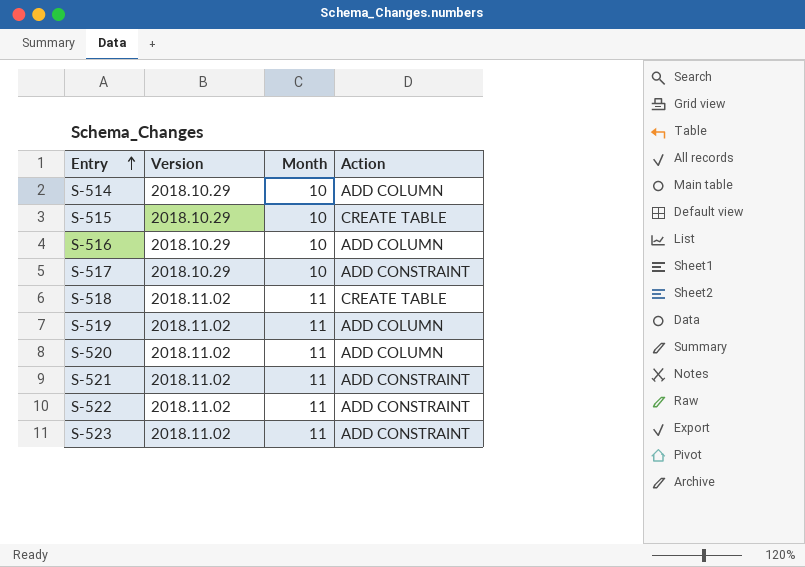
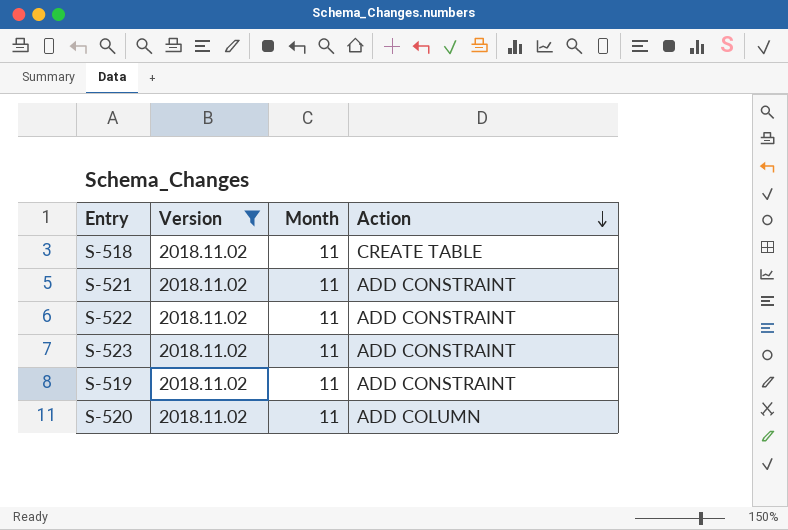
filter: none -> Version = 2018.11.02
row order: Entry ascending -> Action descending
S-519 | Action: ADD COLUMN -> ADD CONSTRAINT

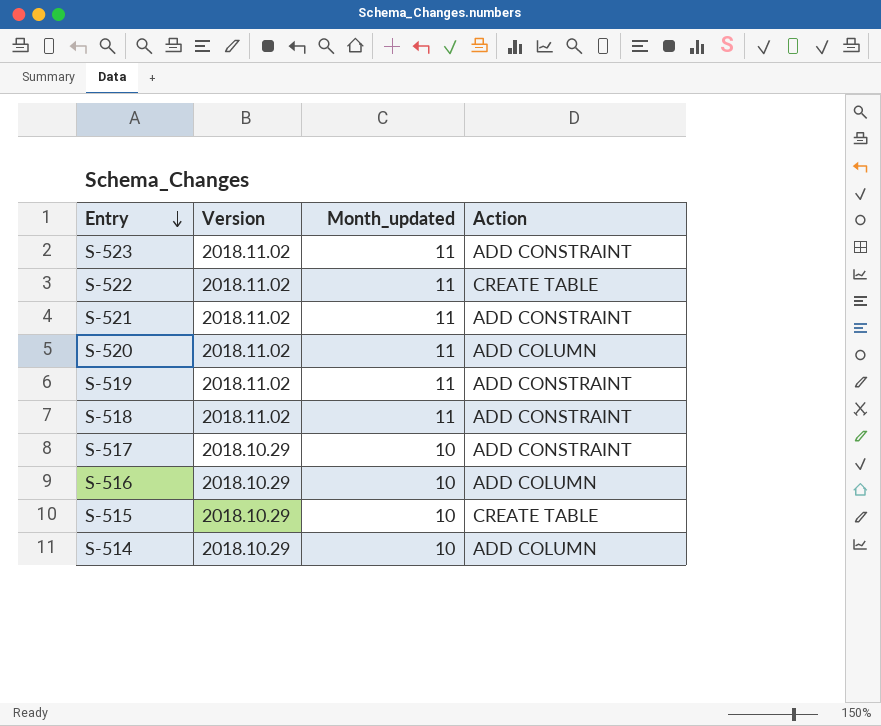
filter: Version = 2018.11.02 -> none
row order: Action descending -> Entry descending
column name: Month -> Month_updated
S-522 | Action: ADD CONSTRAINT -> CREATE TABLE
S-518 | Action: CREATE TABLE -> ADD CONSTRAINT

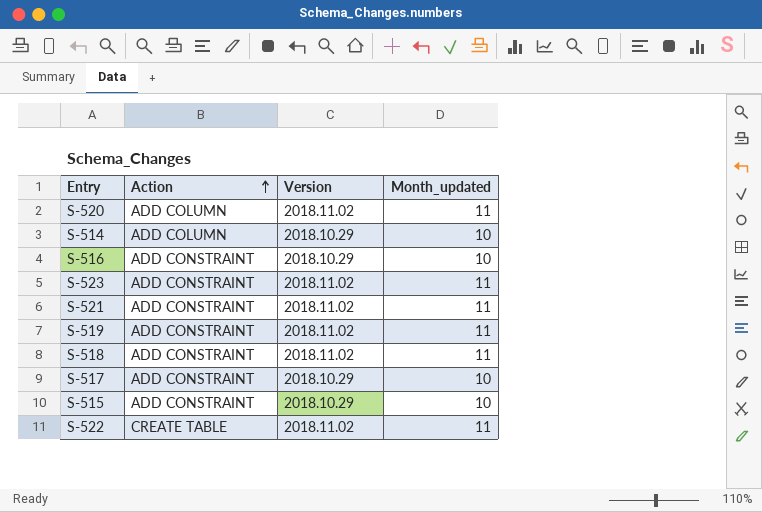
row order: Entry descending -> Action ascending
column Action | position: 4 -> 2
S-516 | Action: ADD COLUMN -> ADD CONSTRAINT
S-515 | Action: CREATE TABLE -> ADD CONSTRAINT

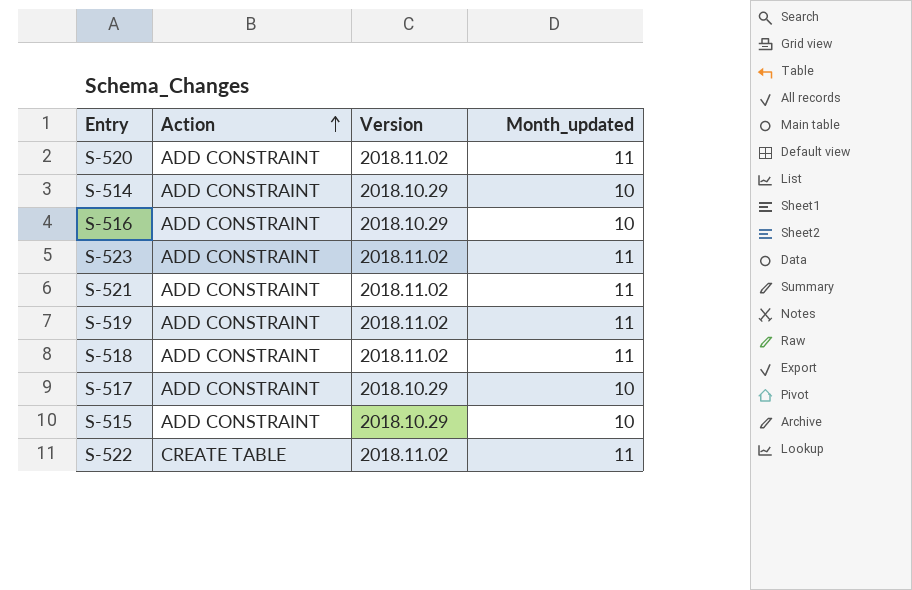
S-520 | Action: ADD COLUMN -> ADD CONSTRAINT
S-514 | Action: ADD COLUMN -> ADD CONSTRAINT

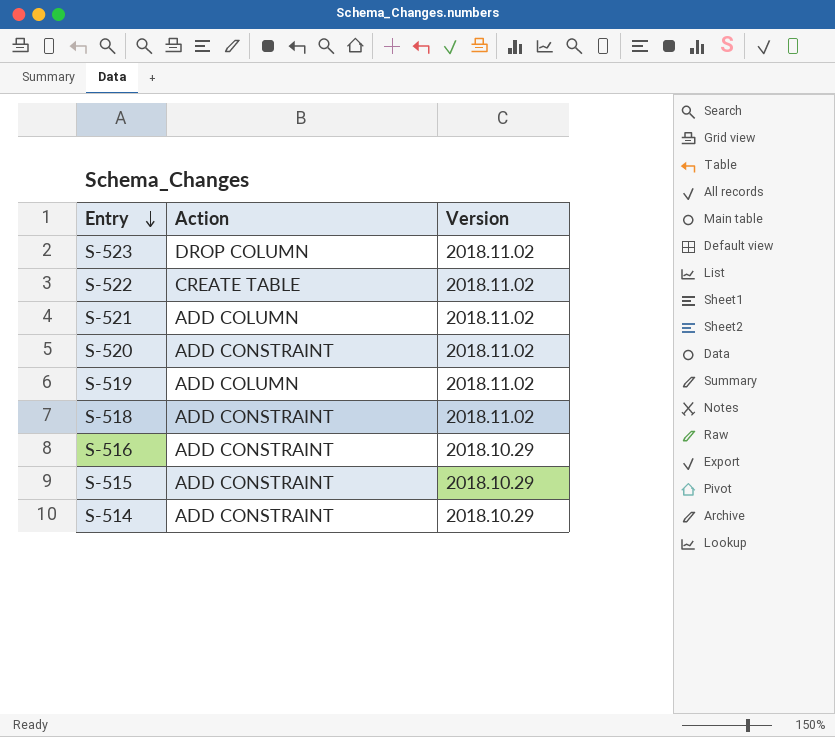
row order: Action ascending -> Entry descending
column Month_updated | position: 4 -> none
row S-517: ADD CONSTRAINT | 2018.10.29 | 10 -> none
S-523 | Action: ADD CONSTRAINT -> DROP COLUMN
S-521 | Action: ADD CONSTRAINT -> ADD COLUMN
S-519 | Action: ADD CONSTRAINT -> ADD COLUMN

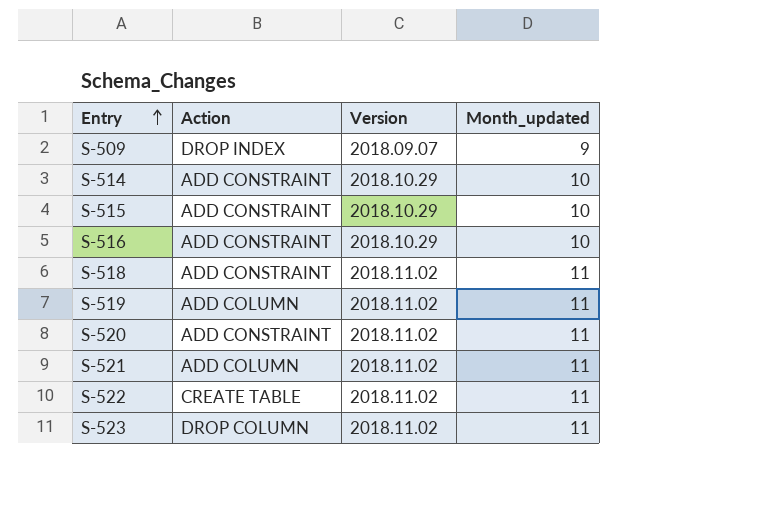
row order: Entry descending -> Entry ascending
column Month_updated | position: none -> 4
row S-509: none -> DROP INDEX | 2018.09.07 | 9

